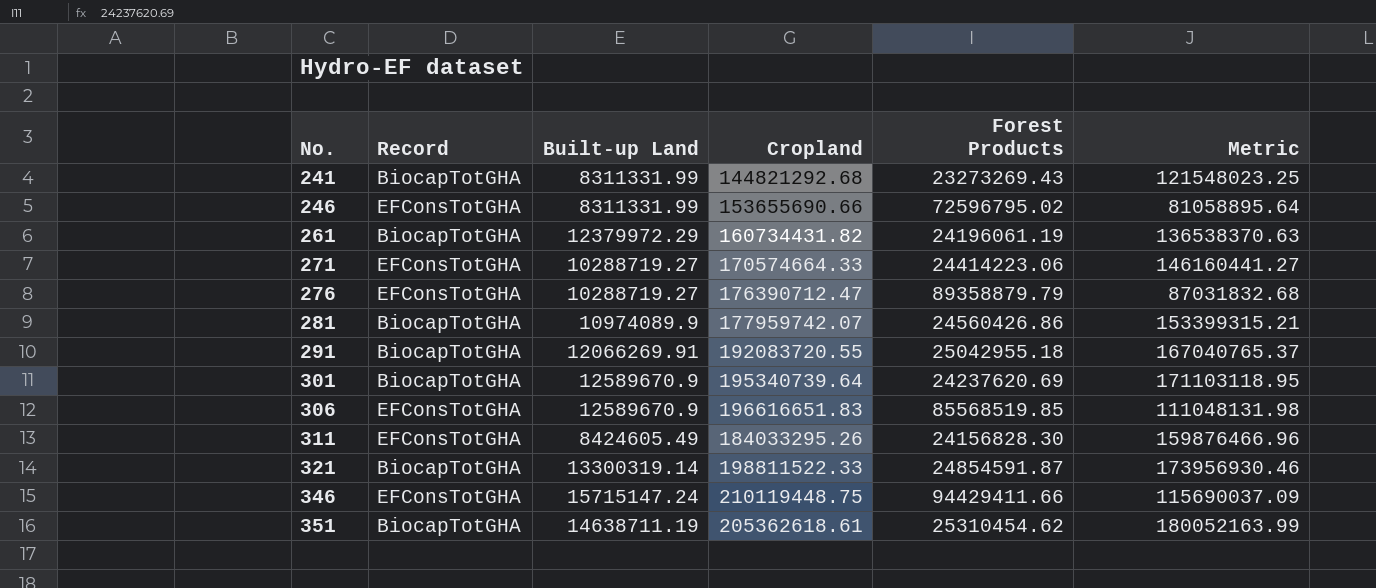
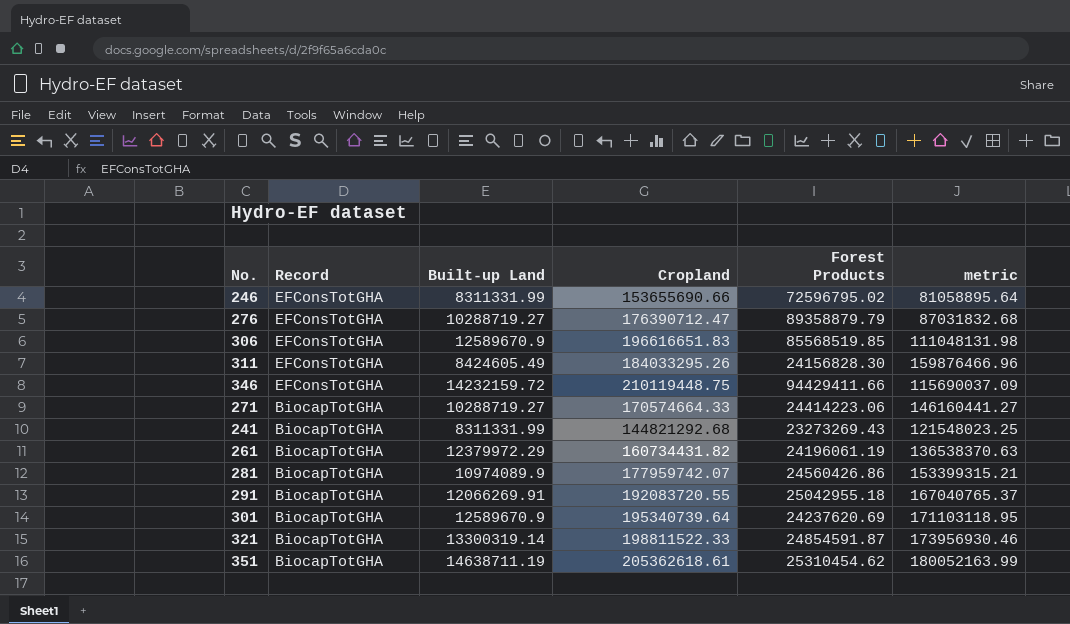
row order: No. ascending -> Record descending
column name: Metric -> metric
346 | Built-up Land: 15715147.24 -> 14232159.72
271 | Record: EFConsTotGHA -> BiocapTotGHA

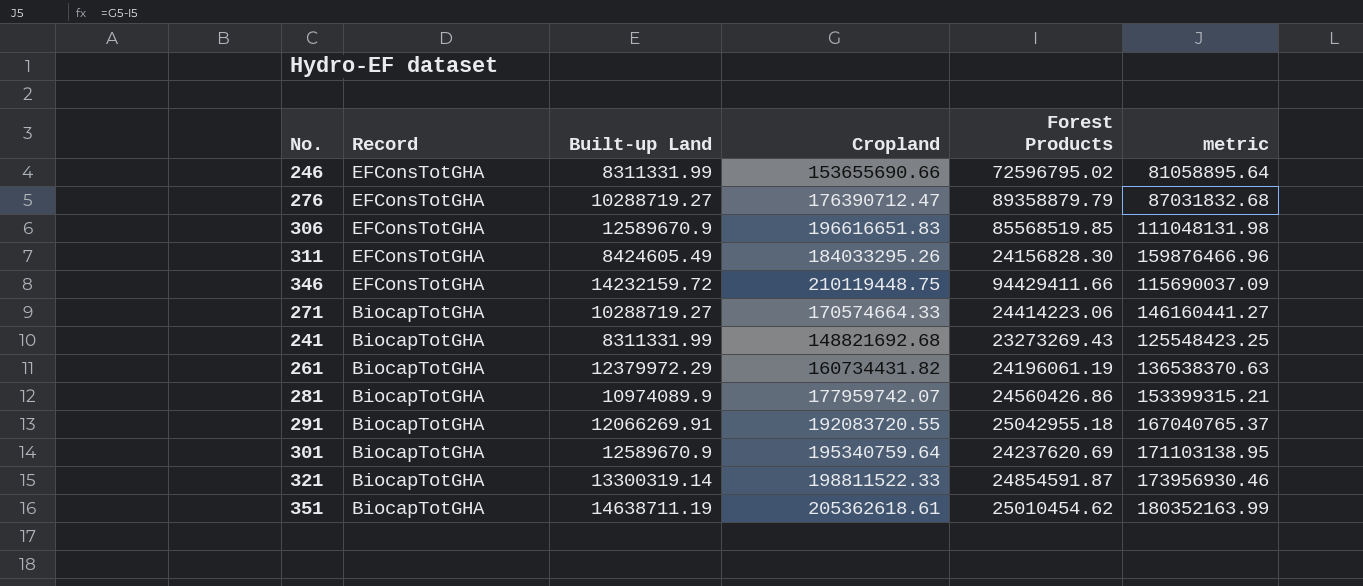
241 | Cropland: 144821292.68 -> 148821692.68
241 | metric: 121548023.25 -> 125548423.25
301 | Cropland: 195340739.64 -> 195340759.64
301 | metric: 171103118.95 -> 171103138.95
351 | Forest Products: 25310454.62 -> 25010454.62
351 | metric: 180052163.99 -> 180352163.99

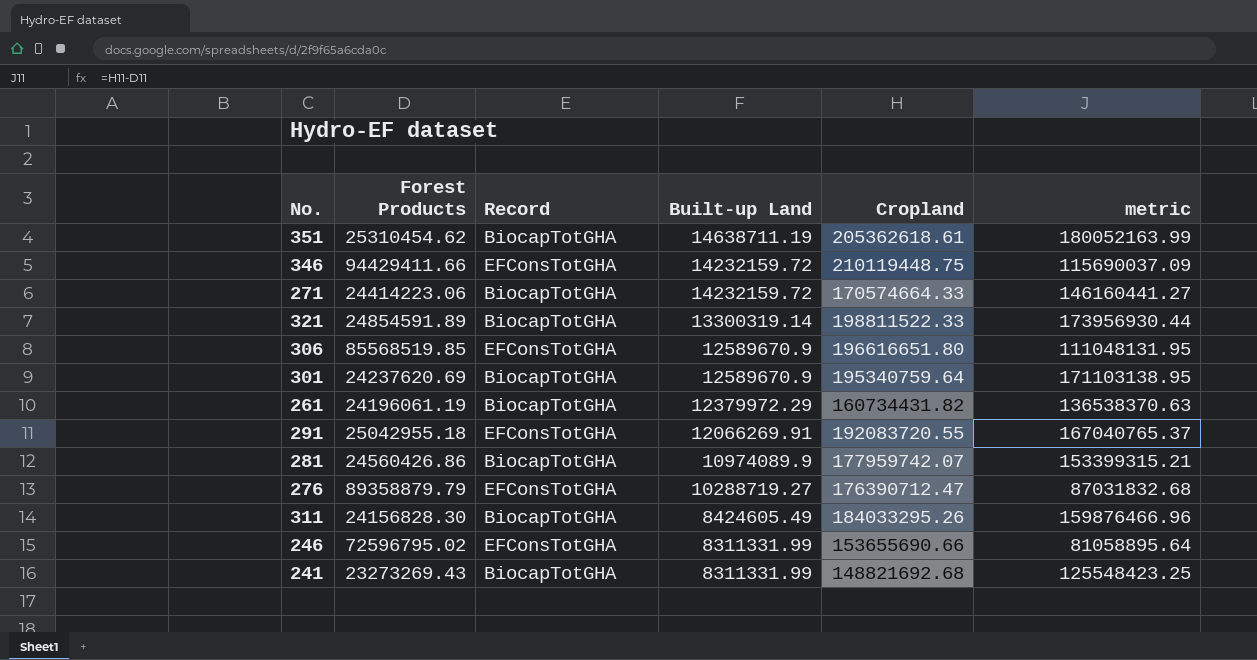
row order: Record descending -> Built-up Land descending
column Forest Products | position: 5 -> 2
351 | Forest Products: 25010454.62 -> 25310454.62
351 | metric: 180352163.99 -> 180052163.99
271 | Built-up Land: 10288719.27 -> 14232159.72
321 | Forest Products: 24854591.87 -> 24854591.89
321 | metric: 173956930.46 -> 173956930.44
306 | Cropland: 196616651.83 -> 196616651.80
306 | metric: 111048131.98 -> 111048131.95
291 | Record: BiocapTotGHA -> EFConsTotGHA
311 | Record: EFConsTotGHA -> BiocapTotGHA

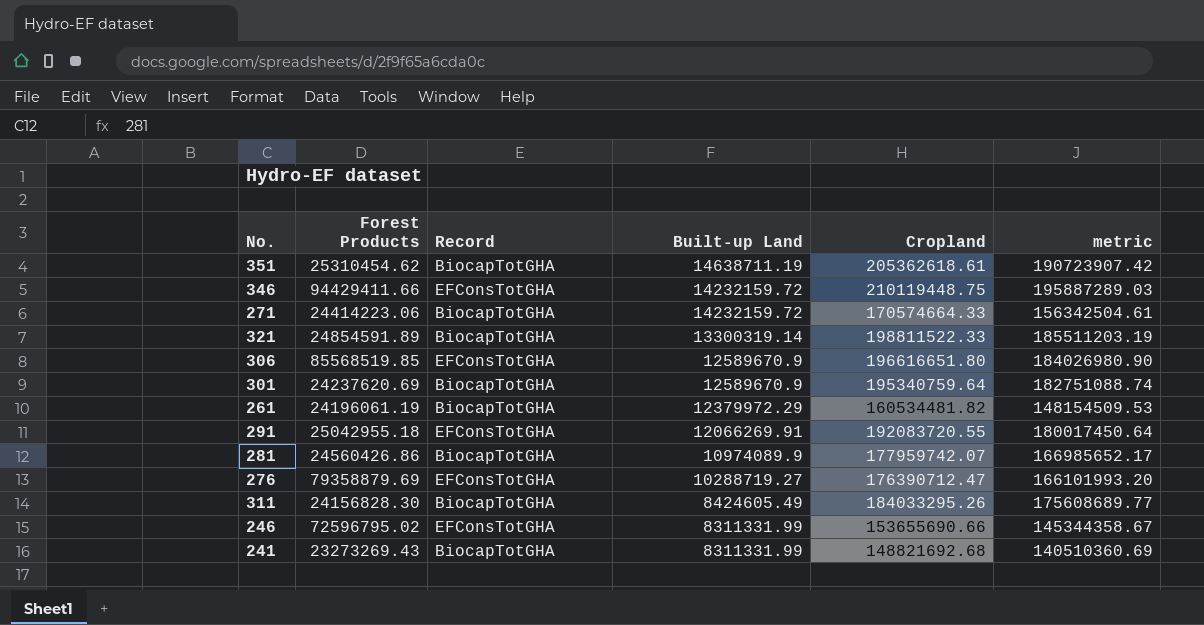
column metric | formula: [Cropland] - [Forest Products] -> [Cropland] - [Built-up Land]
261 | Cropland: 160734431.82 -> 160534481.82
276 | Forest Products: 89358879.79 -> 79358879.69

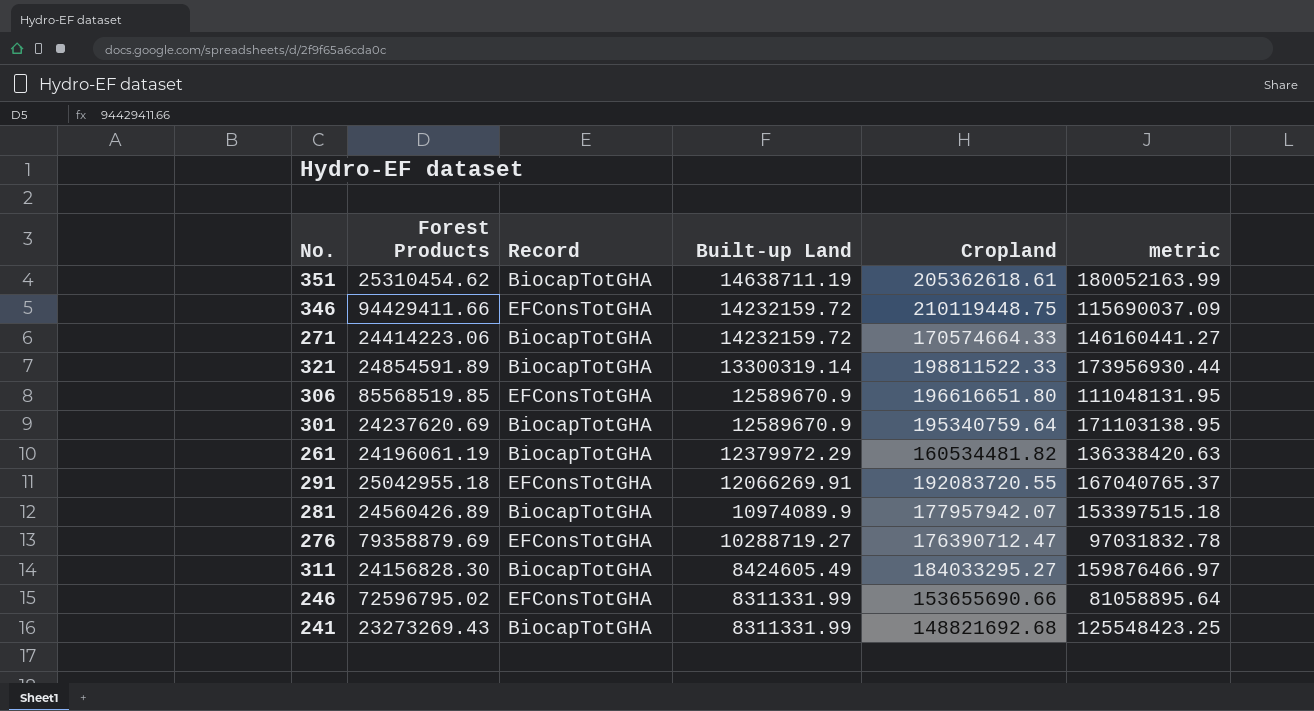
column metric | formula: [Cropland] - [Built-up Land] -> [Cropland] - [Forest Products]
281 | Forest Products: 24560426.86 -> 24560426.89
281 | Cropland: 177959742.07 -> 177957942.07
311 | Cropland: 184033295.26 -> 184033295.27

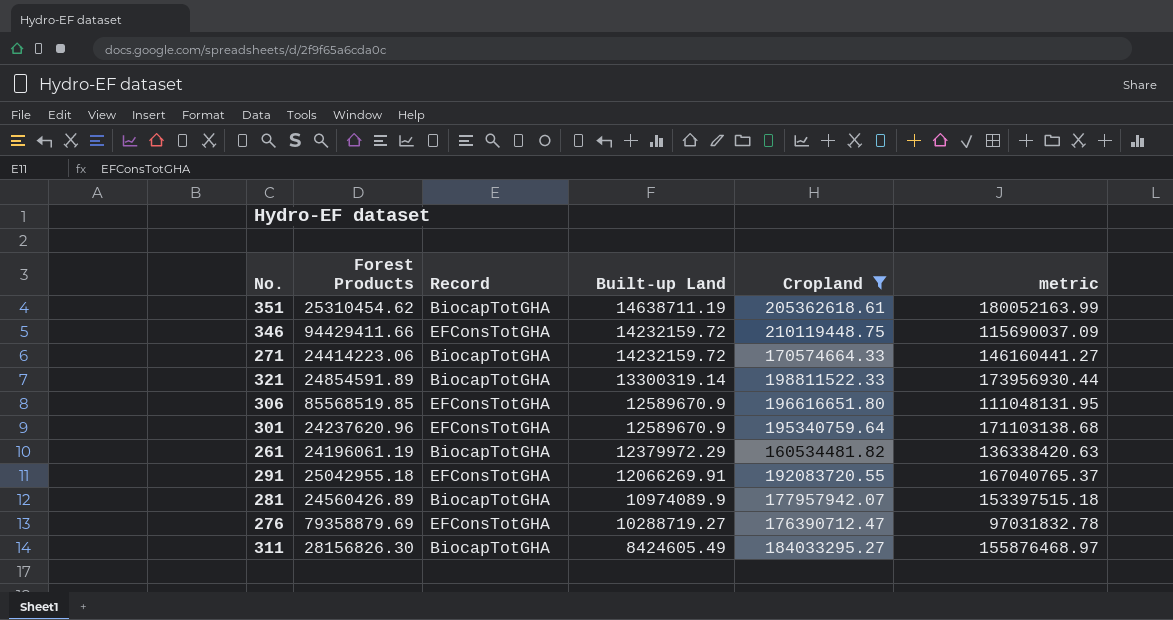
filter: none -> Cropland >= 160534481.82
301 | Forest Products: 24237620.69 -> 24237620.96
301 | Record: BiocapTotGHA -> EFConsTotGHA
301 | metric: 171103138.95 -> 171103138.68
311 | Forest Products: 24156828.30 -> 28156826.30
311 | metric: 159876466.97 -> 155876468.97

